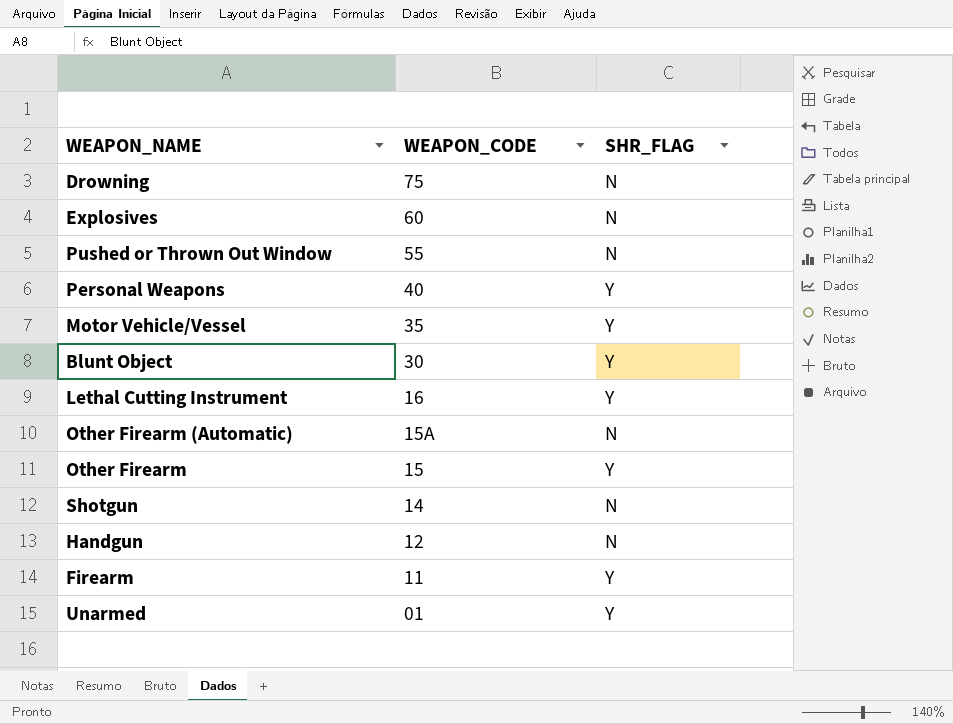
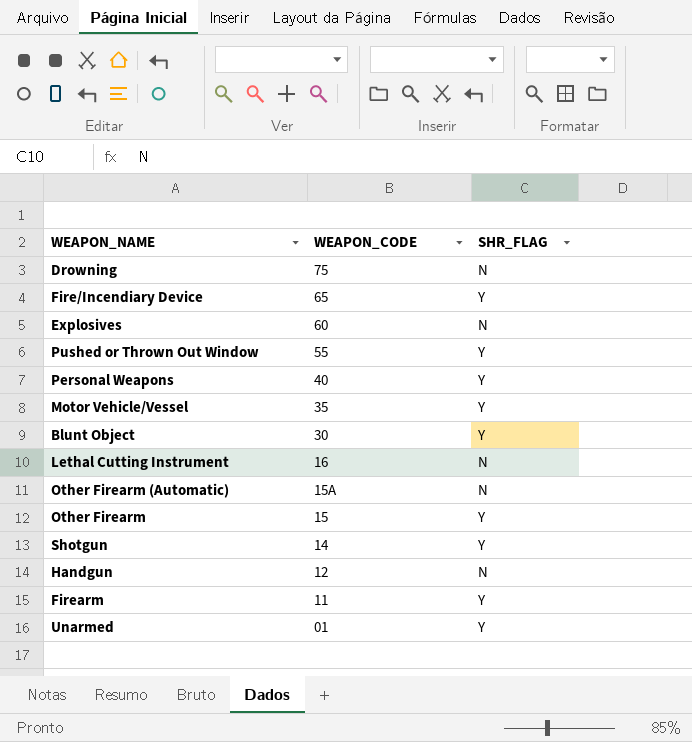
row Fire/Incendiary Device: none -> 65 | Y
Pushed or Thrown Out Window | SHR_FLAG: N -> Y
Lethal Cutting Instrument | SHR_FLAG: Y -> N
Shotgun | SHR_FLAG: N -> Y

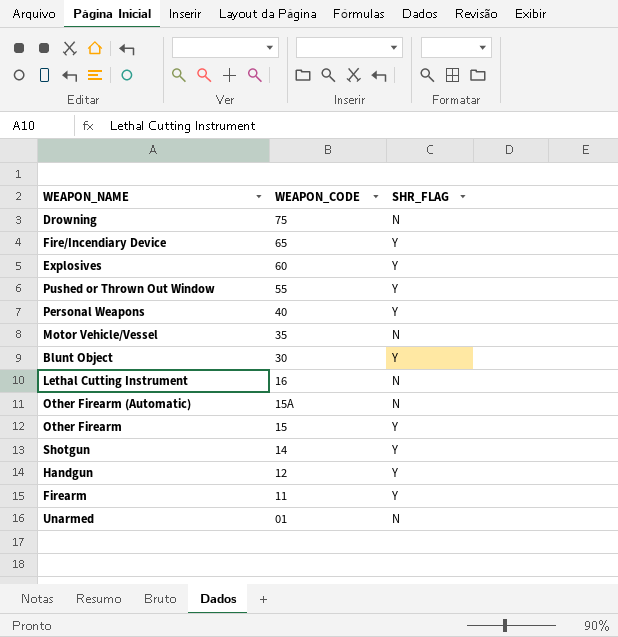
Explosives | SHR_FLAG: N -> Y
Motor Vehicle/Vessel | SHR_FLAG: Y -> N
Handgun | SHR_FLAG: N -> Y
Unarmed | SHR_FLAG: Y -> N

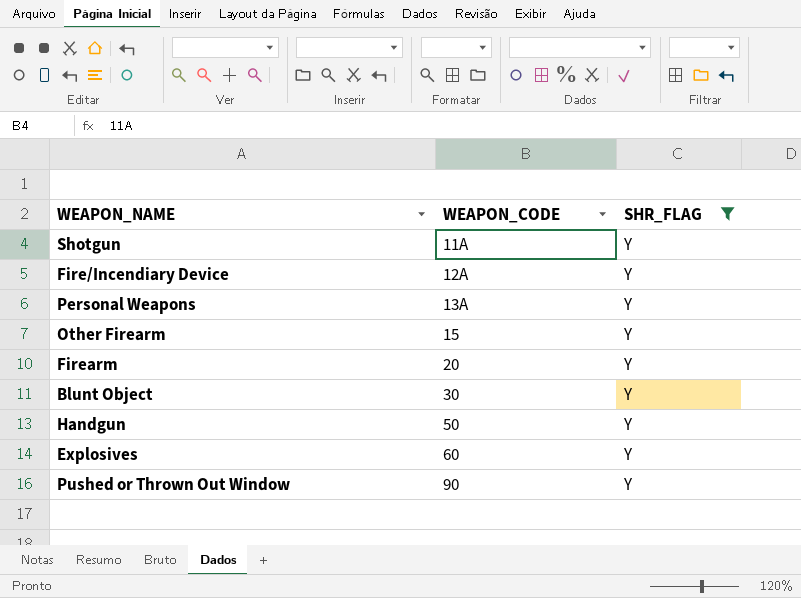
filter: none -> SHR_FLAG = Y
row order: WEAPON_CODE descending -> WEAPON_CODE ascending
Shotgun | WEAPON_CODE: 14 -> 11A
Fire/Incendiary Device | WEAPON_CODE: 65 -> 12A
Personal Weapons | WEAPON_CODE: 40 -> 13A
Firearm | WEAPON_CODE: 11 -> 20
Handgun | WEAPON_CODE: 12 -> 50
Pushed or Thrown Out Window | WEAPON_CODE: 55 -> 90

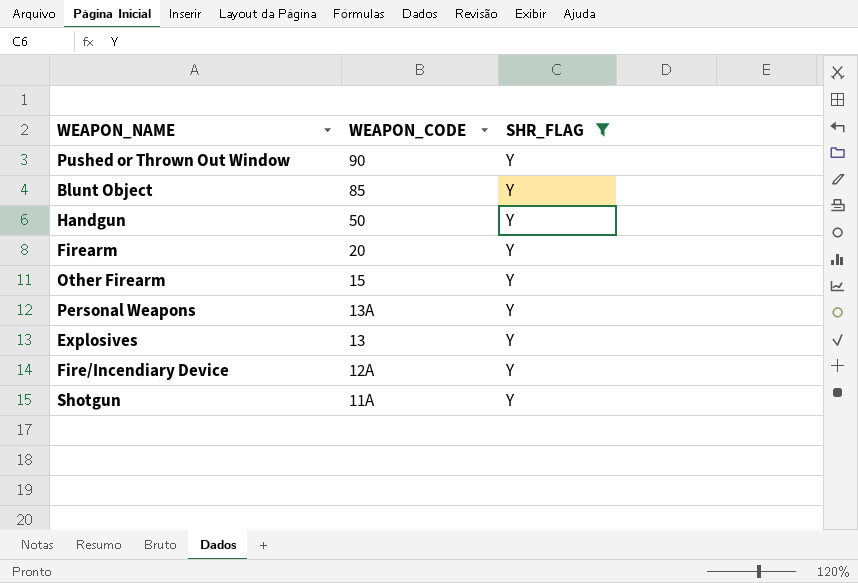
row order: WEAPON_CODE ascending -> WEAPON_CODE descending
Blunt Object | WEAPON_CODE: 30 -> 85
Explosives | WEAPON_CODE: 60 -> 13

